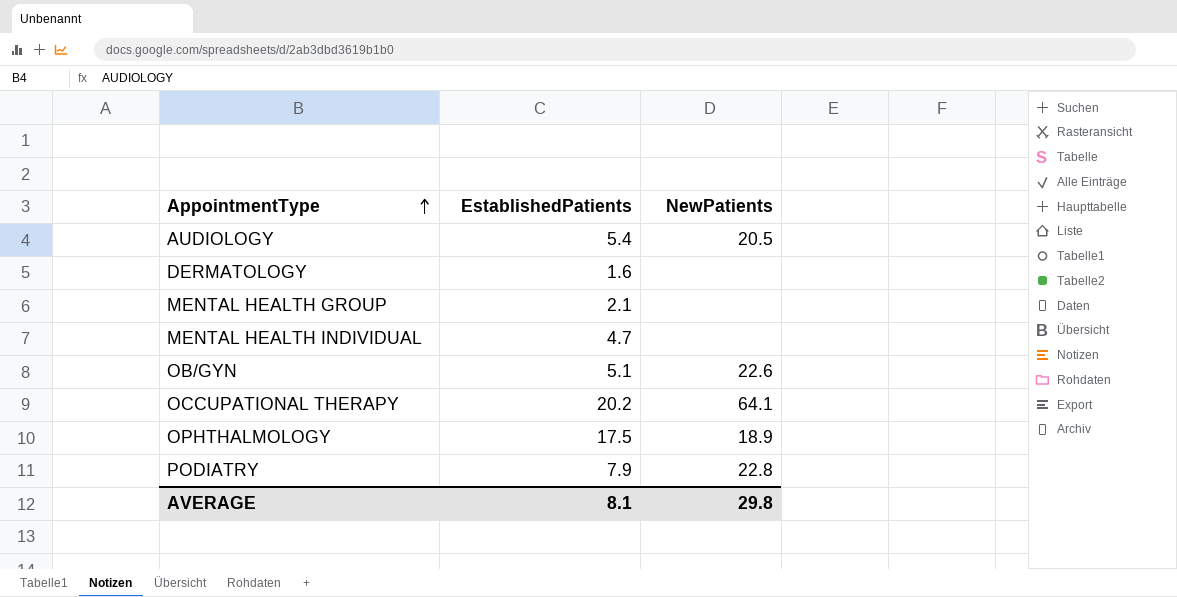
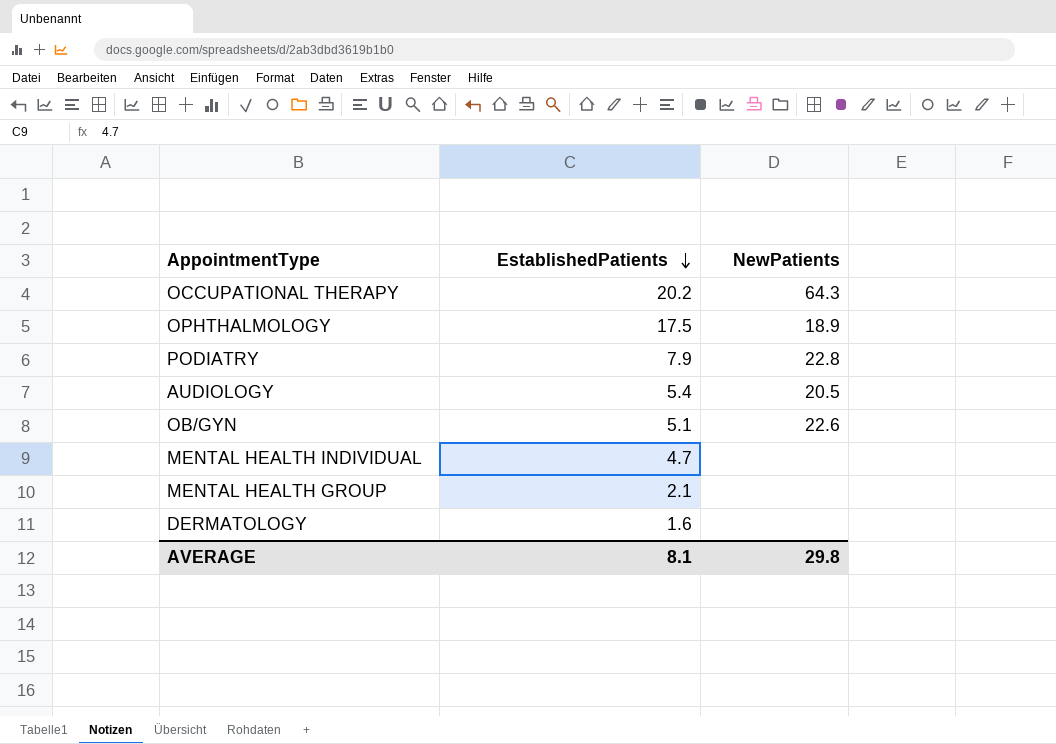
row order: AppointmentType ascending -> EstablishedPatients descending
OCCUPATIONAL THERAPY | NewPatients: 64.1 -> 64.3

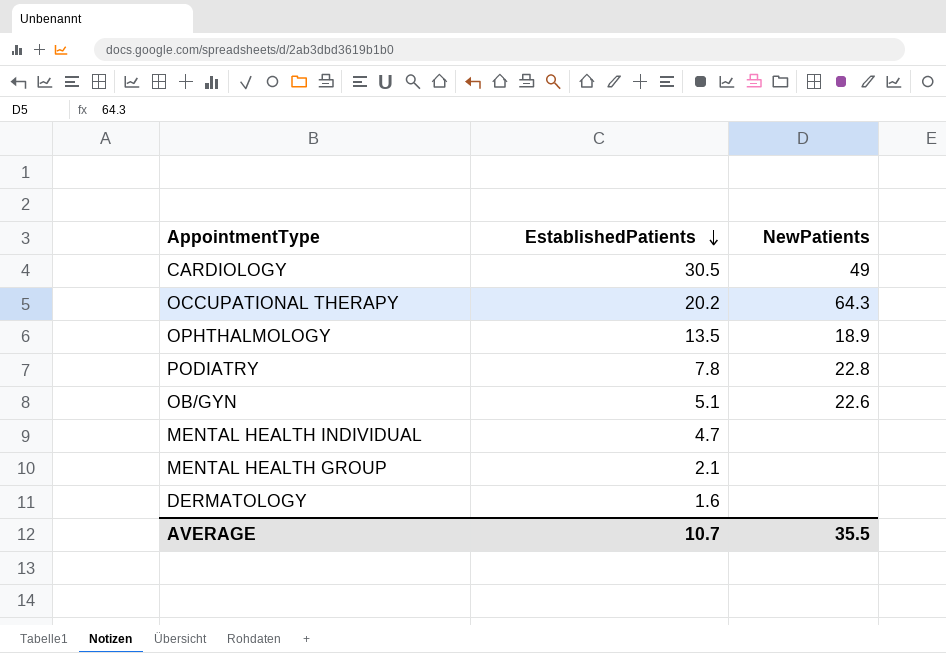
row AUDIOLOGY: 5.4 | 20.5 -> none
row CARDIOLOGY: none -> 30.5 | 49
OPHTHALMOLOGY | EstablishedPatients: 17.5 -> 13.5
PODIATRY | EstablishedPatients: 7.9 -> 7.8
AVERAGE | EstablishedPatients: 8.1 -> 10.7
AVERAGE | NewPatients: 29.8 -> 35.5

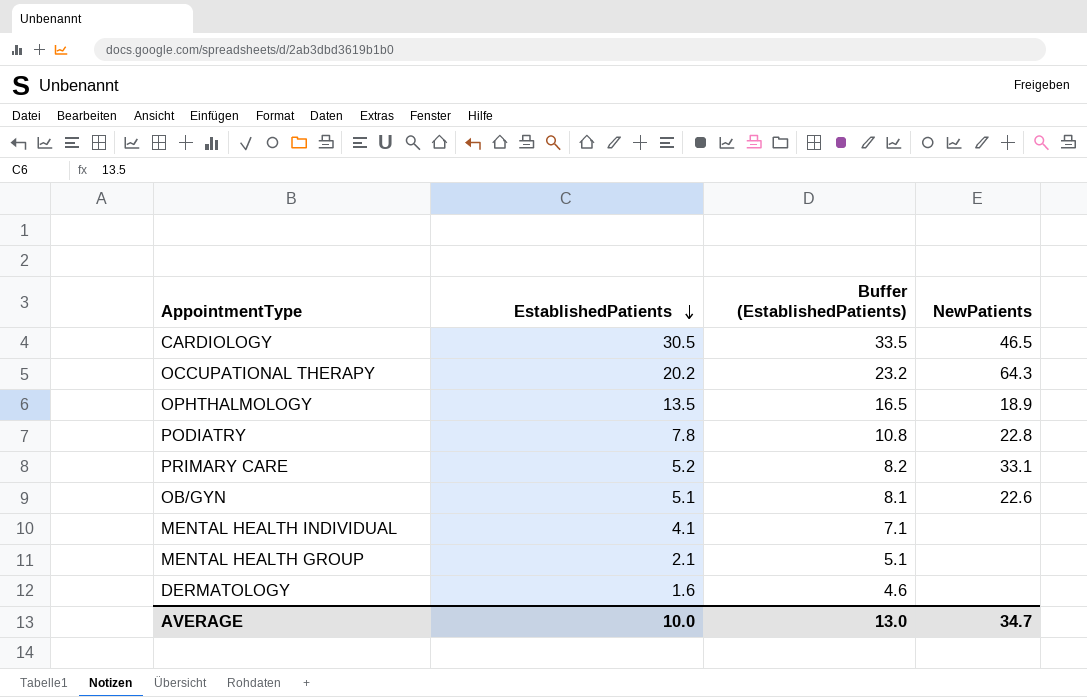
column Buffer (EstablishedPatients) | formula: none -> [EstablishedPatients] + 3
CARDIOLOGY | NewPatients: 49 -> 46.5
row PRIMARY CARE: none -> 5.2 | 8.2 | 33.1
MENTAL HEALTH INDIVIDUAL | EstablishedPatients: 4.7 -> 4.1
AVERAGE | EstablishedPatients: 10.7 -> 10.0
AVERAGE | NewPatients: 35.5 -> 34.7

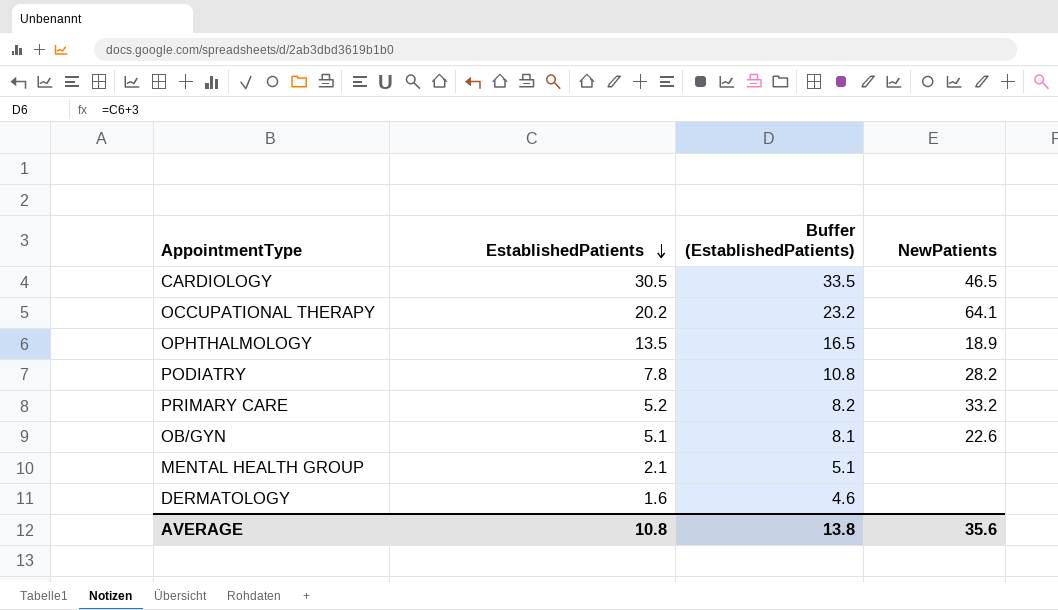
row MENTAL HEALTH INDIVIDUAL: 4.1 | 7.1 | none -> none
OCCUPATIONAL THERAPY | NewPatients: 64.3 -> 64.1
PODIATRY | NewPatients: 22.8 -> 28.2
PRIMARY CARE | NewPatients: 33.1 -> 33.2
AVERAGE | EstablishedPatients: 10.0 -> 10.8
AVERAGE | Buffer (EstablishedPatients): 13.0 -> 13.8
AVERAGE | NewPatients: 34.7 -> 35.6

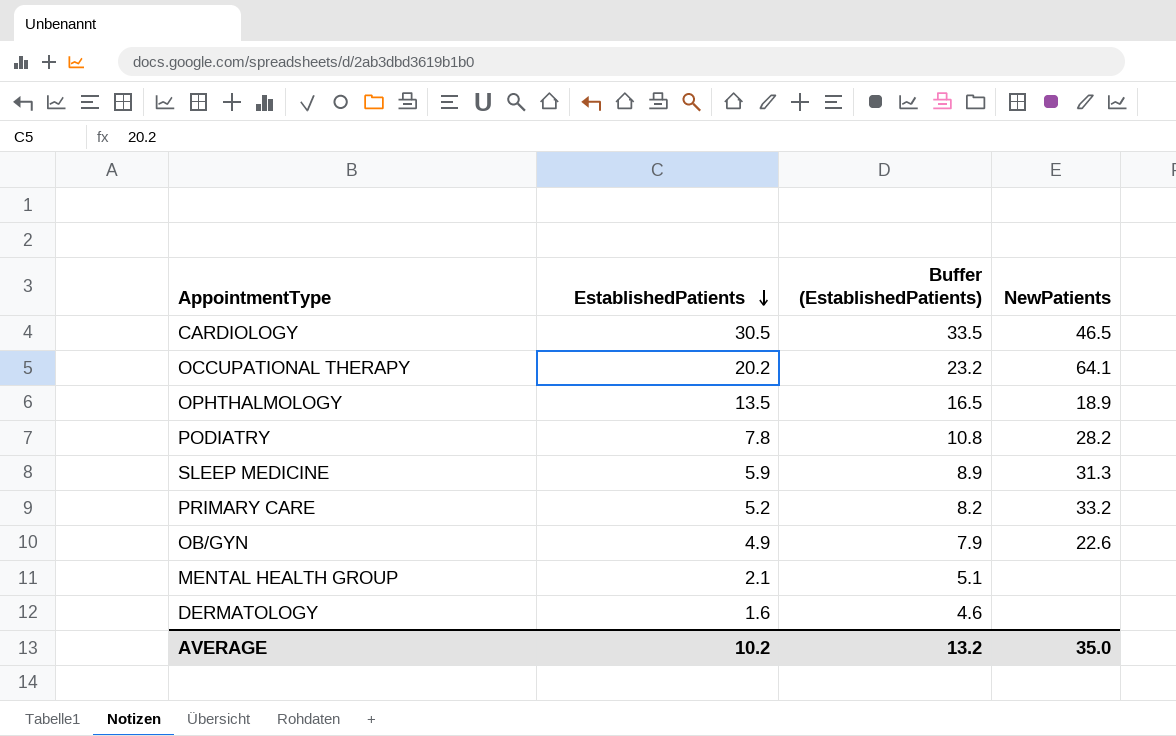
row SLEEP MEDICINE: none -> 5.9 | 8.9 | 31.3
OB/GYN | EstablishedPatients: 5.1 -> 4.9
OB/GYN | Buffer (EstablishedPatients): 8.1 -> 7.9
AVERAGE | EstablishedPatients: 10.8 -> 10.2
AVERAGE | Buffer (EstablishedPatients): 13.8 -> 13.2
AVERAGE | NewPatients: 35.6 -> 35.0

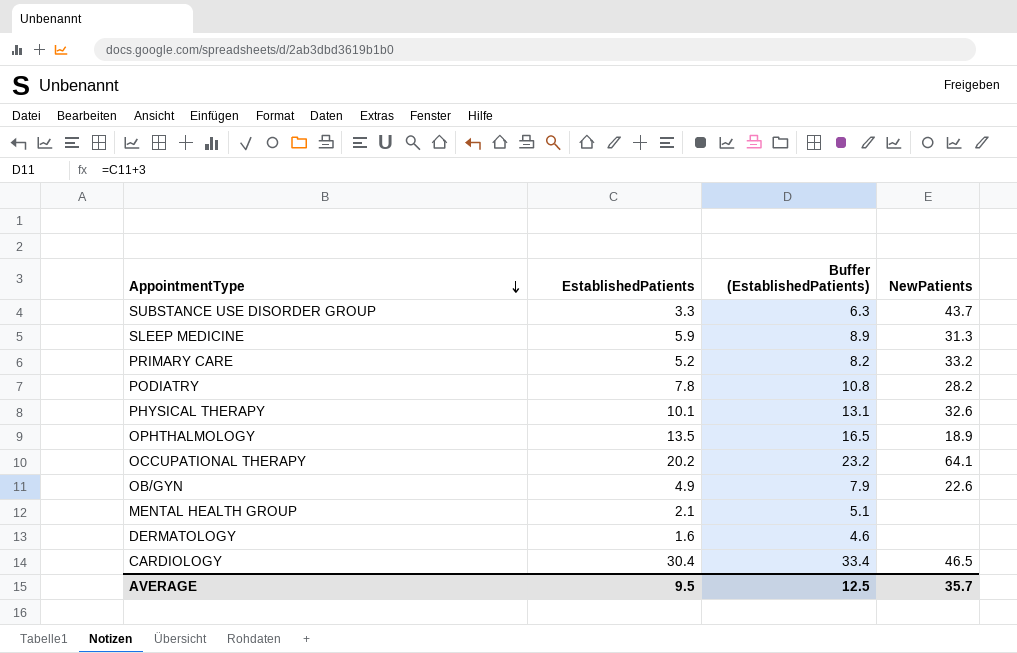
row order: EstablishedPatients descending -> AppointmentType descending
row SUBSTANCE USE DISORDER GROUP: none -> 3.3 | 6.3 | 43.7
row PHYSICAL THERAPY: none -> 10.1 | 13.1 | 32.6
CARDIOLOGY | EstablishedPatients: 30.5 -> 30.4
CARDIOLOGY | Buffer (EstablishedPatients): 33.5 -> 33.4
AVERAGE | EstablishedPatients: 10.2 -> 9.5
AVERAGE | Buffer (EstablishedPatients): 13.2 -> 12.5
AVERAGE | NewPatients: 35.0 -> 35.7

